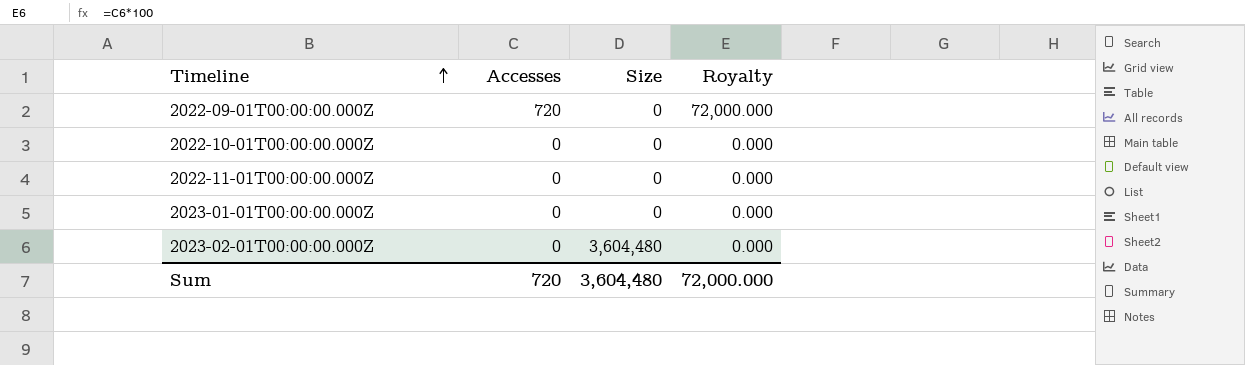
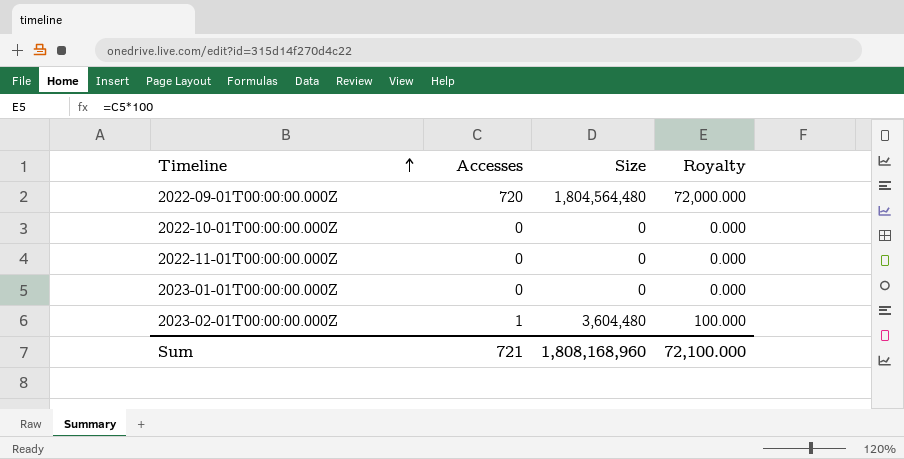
2022-09-01T00:00:00.000Z | Size: 0 -> 1,804,564,480
2023-02-01T00:00:00.000Z | Accesses: 0 -> 1
2023-02-01T00:00:00.000Z | Royalty: 0.000 -> 100.000
Sum | Accesses: 720 -> 721
Sum | Size: 3,604,480 -> 1,808,168,960
Sum | Royalty: 72,000.000 -> 72,100.000

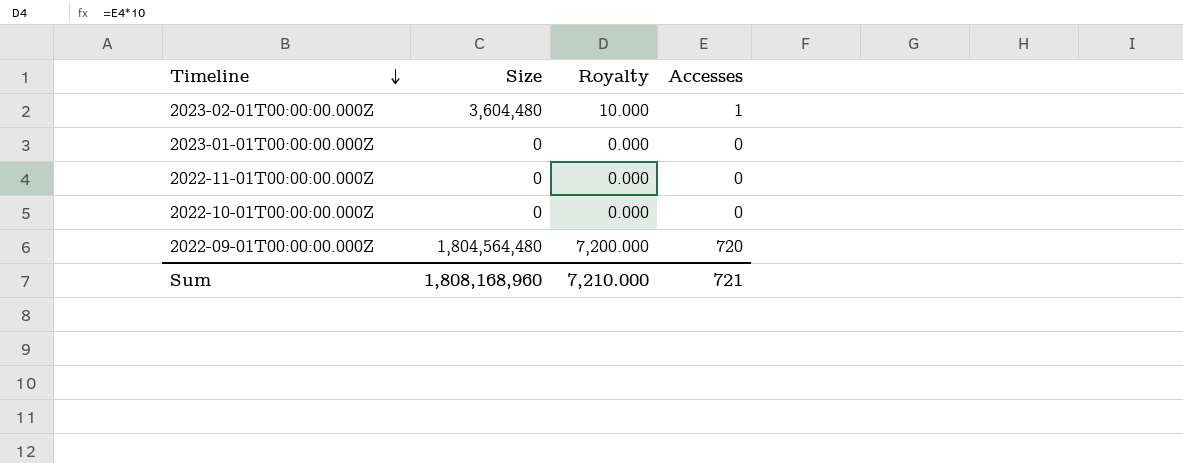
row order: Timeline ascending -> Timeline descending
column Royalty | formula: [Accesses] * 100 -> [Accesses] * 10
column Accesses | position: 2 -> 4
Sum | Royalty: 72,100.000 -> 7,210.000

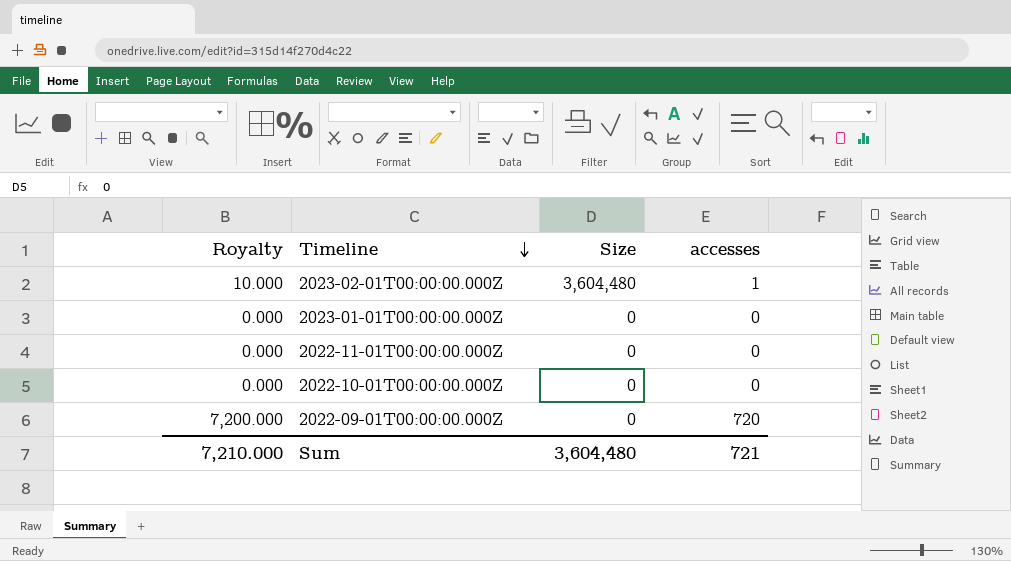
column Royalty | position: 3 -> 1
column name: Accesses -> accesses
2022-09-01T00:00:00.000Z | Size: 1,804,564,480 -> 0
Sum | Size: 1,808,168,960 -> 3,604,480

